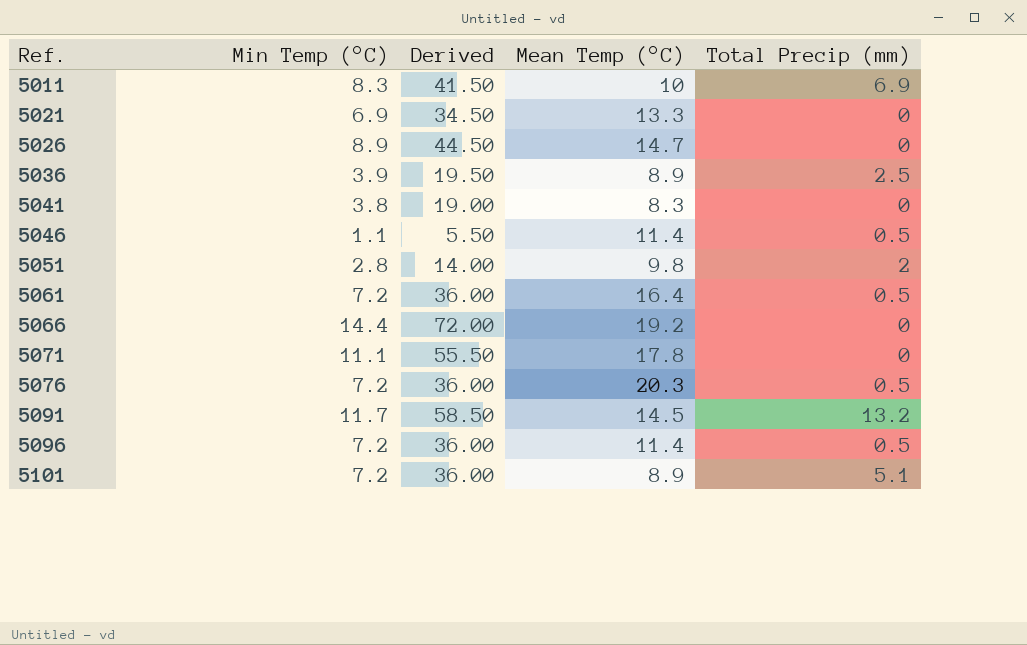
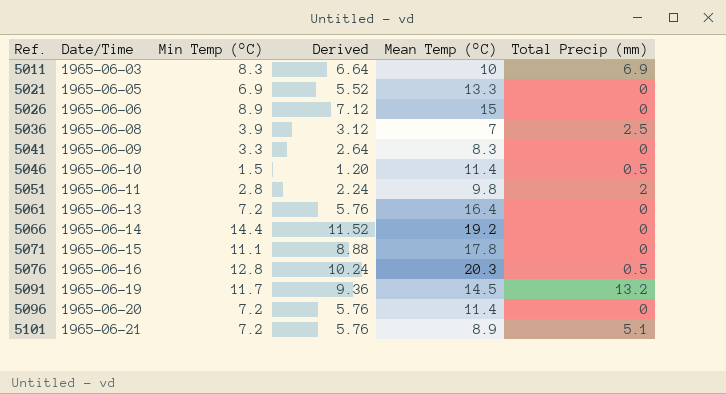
column Date/Time | position: none -> 2
column Derived | formula: [Min Temp (°C)] * 5 -> [Min Temp (°C)] * 0.8
5026 | Mean Temp (°C): 14.7 -> 15
5036 | Mean Temp (°C): 8.9 -> 7
5041 | Min Temp (°C): 3.8 -> 3.3
5046 | Min Temp (°C): 1.1 -> 1.5
5061 | Total Precip (mm): 0.5 -> 0
5076 | Min Temp (°C): 7.2 -> 12.8
5096 | Total Precip (mm): 0.5 -> 0

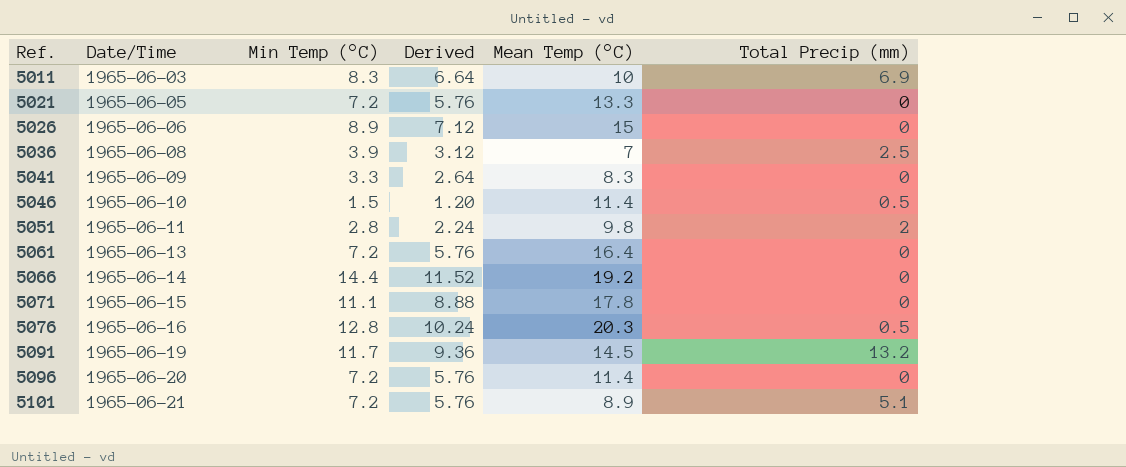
5021 | Min Temp (°C): 6.9 -> 7.2
5021 | Derived: 5.52 -> 5.76

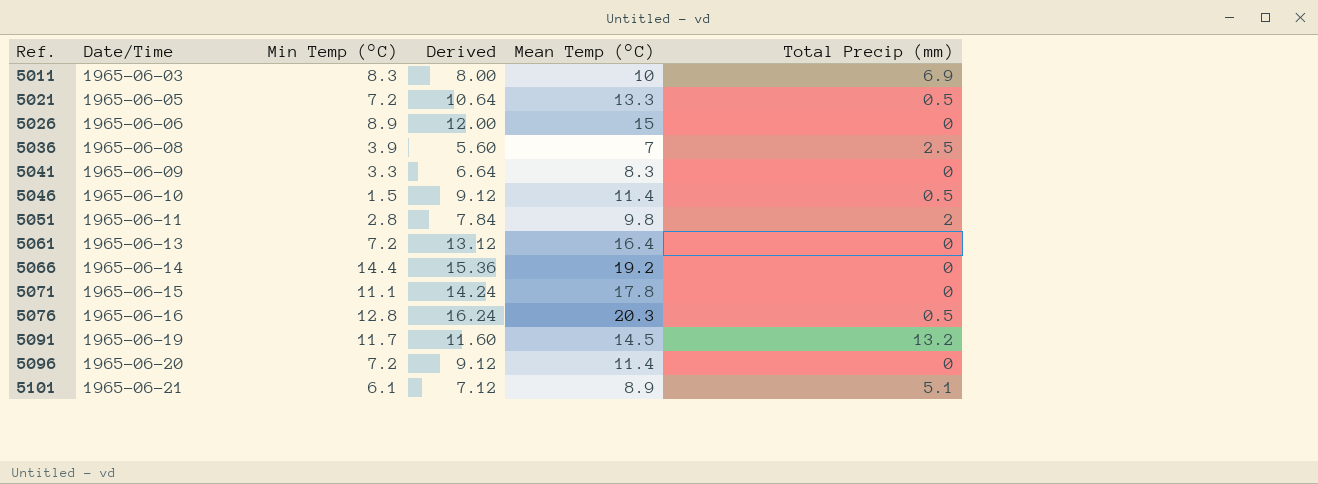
column Derived | formula: [Min Temp (°C)] * 0.8 -> [Mean Temp (°C)] * 0.8
5021 | Total Precip (mm): 0 -> 0.5
5101 | Min Temp (°C): 7.2 -> 6.1

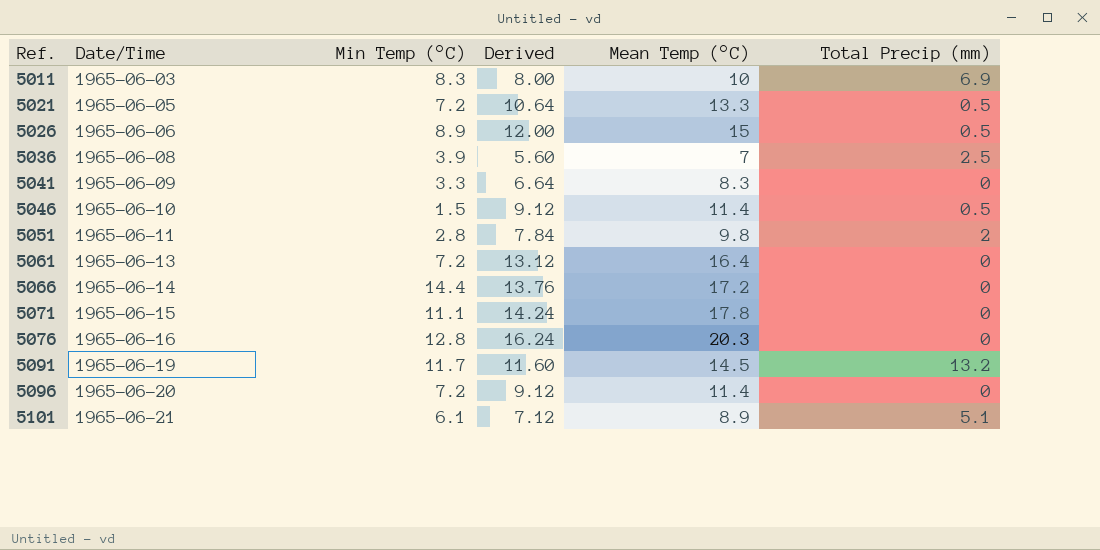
5026 | Total Precip (mm): 0 -> 0.5
5066 | Derived: 15.36 -> 13.76
5066 | Mean Temp (°C): 19.2 -> 17.2
5076 | Total Precip (mm): 0.5 -> 0

